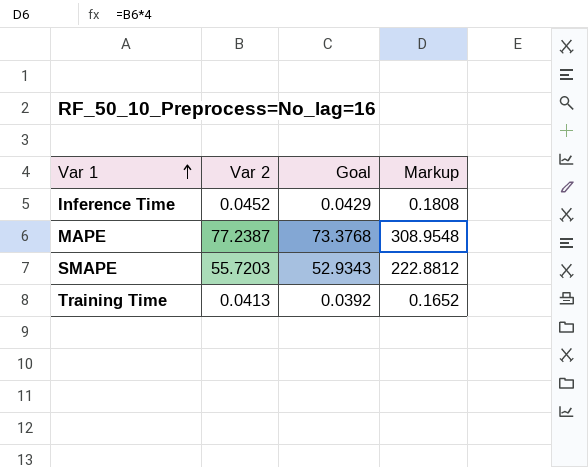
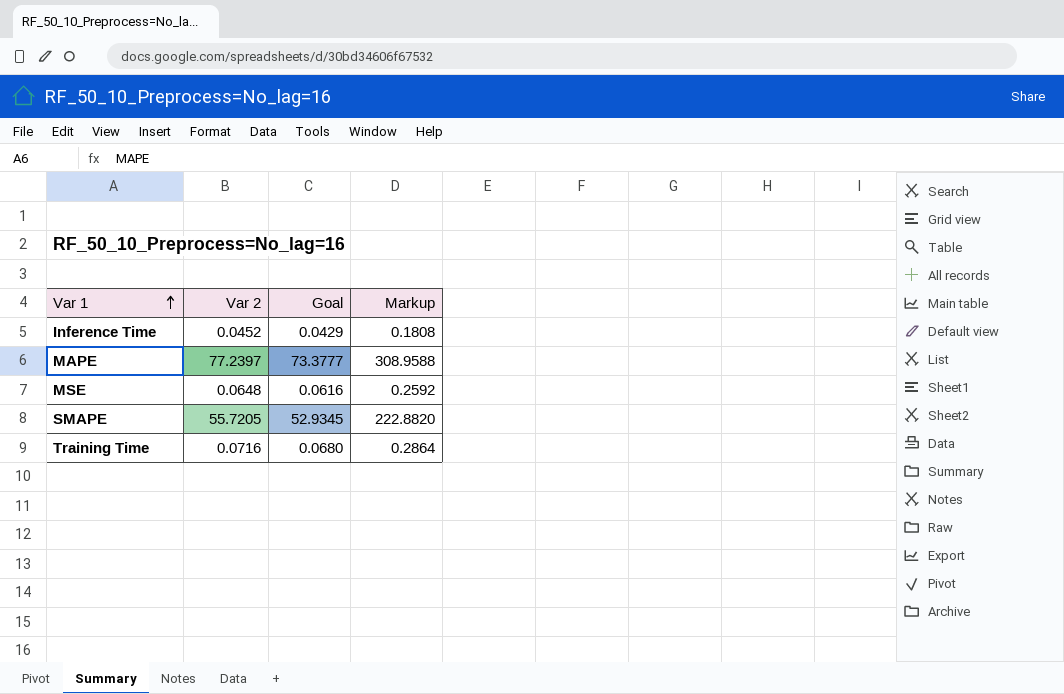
MAPE | Var 2: 77.2387 -> 77.2397
MAPE | Goal: 73.3768 -> 73.3777
MAPE | Markup: 308.9548 -> 308.9588
row MSE: none -> 0.0648 | 0.0616 | 0.2592
SMAPE | Var 2: 55.7203 -> 55.7205
SMAPE | Goal: 52.9343 -> 52.9345
SMAPE | Markup: 222.8812 -> 222.8820
Training Time | Var 2: 0.0413 -> 0.0716
Training Time | Goal: 0.0392 -> 0.0680
Training Time | Markup: 0.1652 -> 0.2864

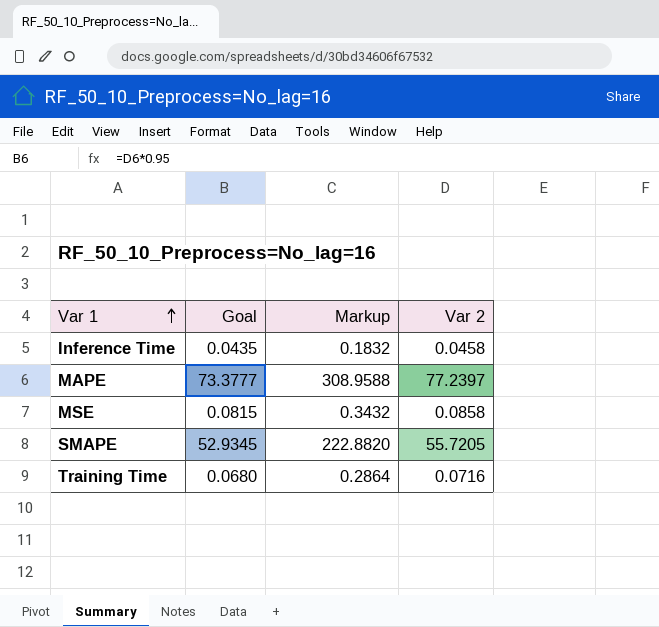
column Var 2 | position: 2 -> 4
Inference Time | Goal: 0.0429 -> 0.0435
Inference Time | Markup: 0.1808 -> 0.1832
Inference Time | Var 2: 0.0452 -> 0.0458
MSE | Goal: 0.0616 -> 0.0815
MSE | Markup: 0.2592 -> 0.3432
MSE | Var 2: 0.0648 -> 0.0858

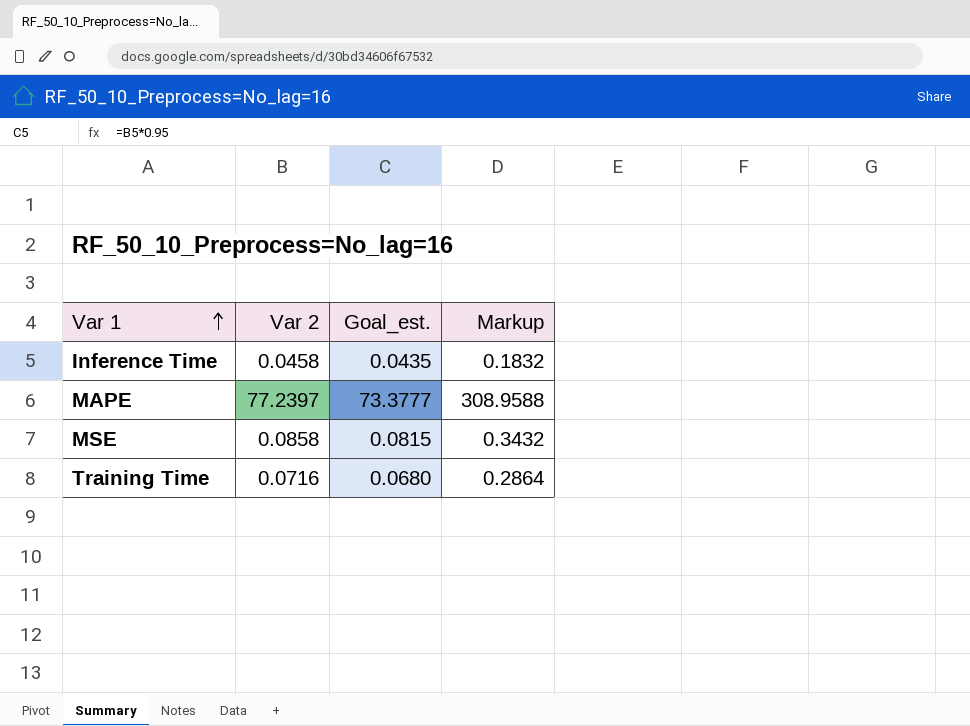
column Var 2 | position: 4 -> 2
column name: Goal -> Goal_est.
row SMAPE: 52.9345 | 222.8820 | 55.7205 -> none

